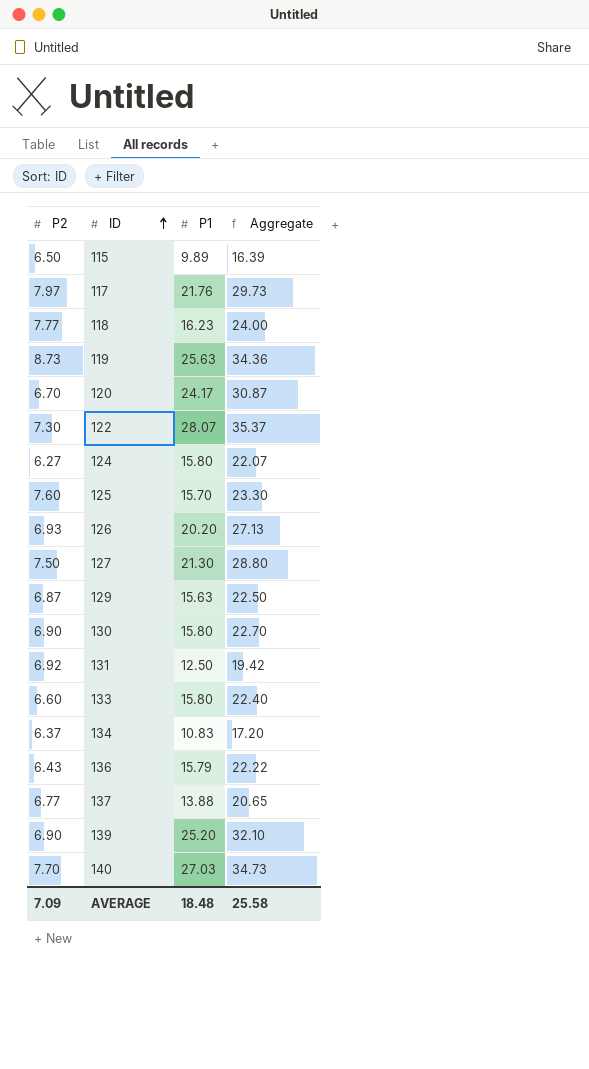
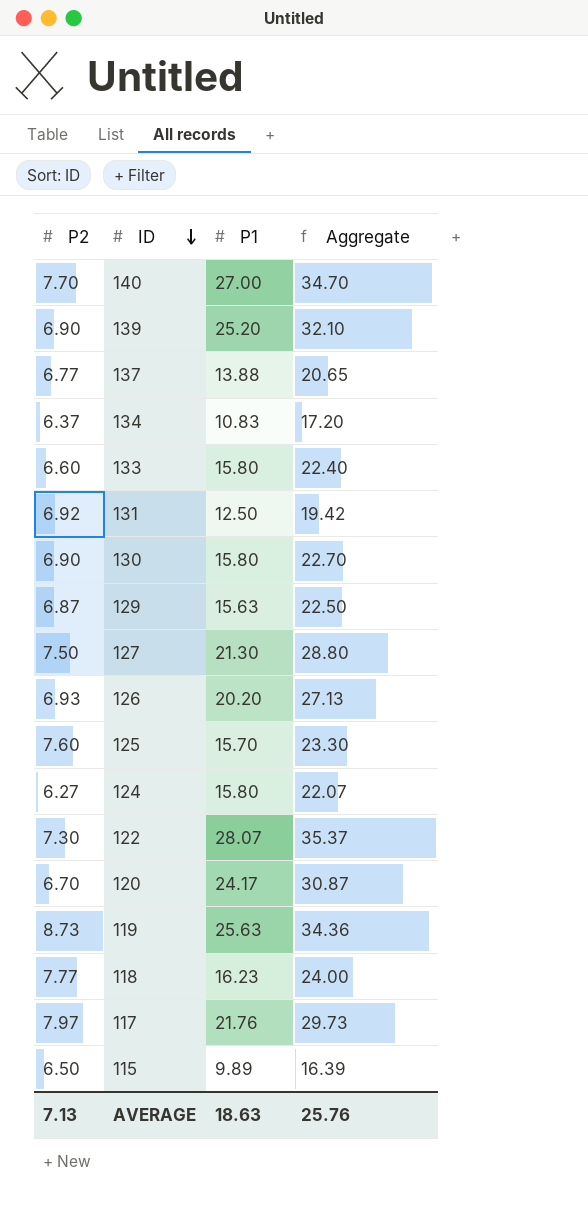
row order: ID ascending -> ID descending
row 136: 6.43 | 15.79 | 22.22 -> none
140 | P1: 27.03 -> 27.00
140 | Aggregate: 34.73 -> 34.70
AVERAGE | P2: 7.09 -> 7.13
AVERAGE | P1: 18.48 -> 18.63
AVERAGE | Aggregate: 25.58 -> 25.76

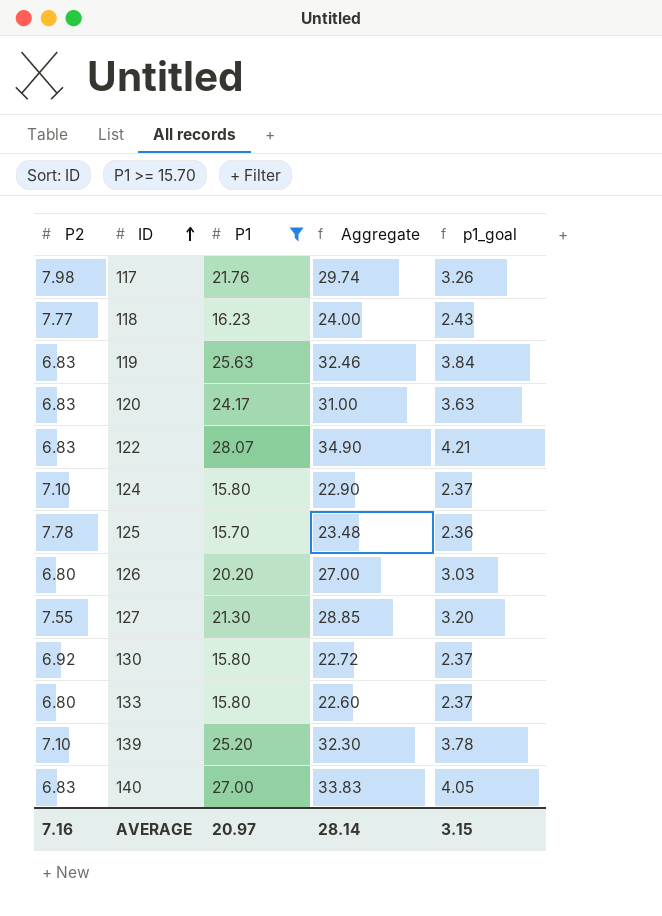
filter: none -> P1 >= 15.70
row order: ID descending -> ID ascending
column p1_goal | formula: none -> [P1] * 0.15
117 | P2: 7.97 -> 7.98
117 | Aggregate: 29.73 -> 29.74
119 | P2: 8.73 -> 6.83
119 | Aggregate: 34.36 -> 32.46
120 | P2: 6.70 -> 6.83
120 | Aggregate: 30.87 -> 31.00
122 | P2: 7.30 -> 6.83
122 | Aggregate: 35.37 -> 34.90
124 | P2: 6.27 -> 7.10
124 | Aggregate: 22.07 -> 22.90
125 | P2: 7.60 -> 7.78
125 | Aggregate: 23.30 -> 23.48
126 | P2: 6.93 -> 6.80
126 | Aggregate: 27.13 -> 27.00
127 | P2: 7.50 -> 7.55
127 | Aggregate: 28.80 -> 28.85
130 | P2: 6.90 -> 6.92
130 | Aggregate: 22.70 -> 22.72
133 | P2: 6.60 -> 6.80
133 | Aggregate: 22.40 -> 22.60
139 | P2: 6.90 -> 7.10
139 | Aggregate: 32.10 -> 32.30
140 | P2: 7.70 -> 6.83
140 | Aggregate: 34.70 -> 33.83
AVERAGE | P2: 7.13 -> 7.16
AVERAGE | P1: 18.63 -> 20.97
AVERAGE | Aggregate: 25.76 -> 28.14

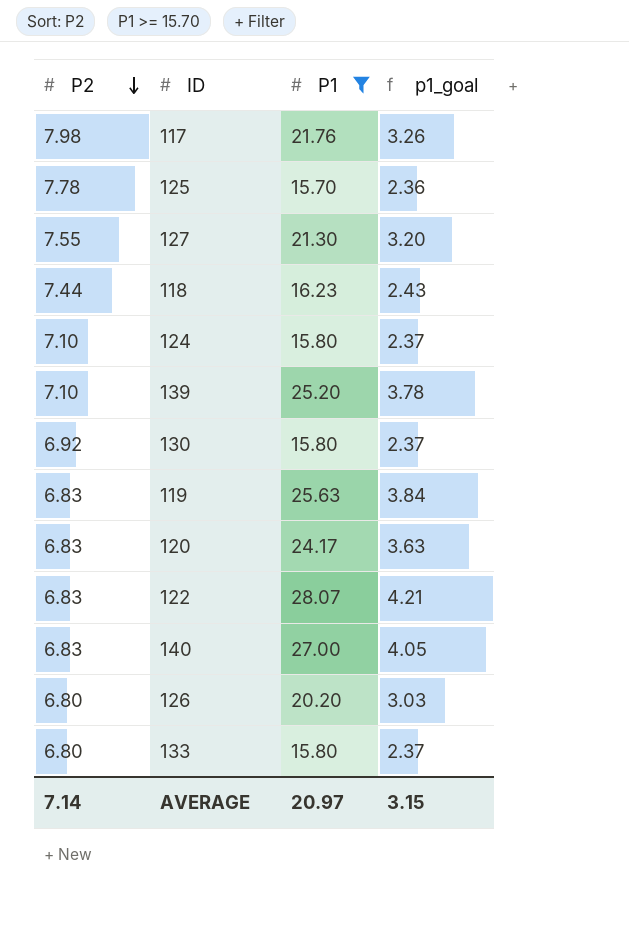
row order: ID ascending -> P2 descending
column Aggregate | formula: [P2] + [P1] -> none
118 | P2: 7.77 -> 7.44
AVERAGE | P2: 7.16 -> 7.14

